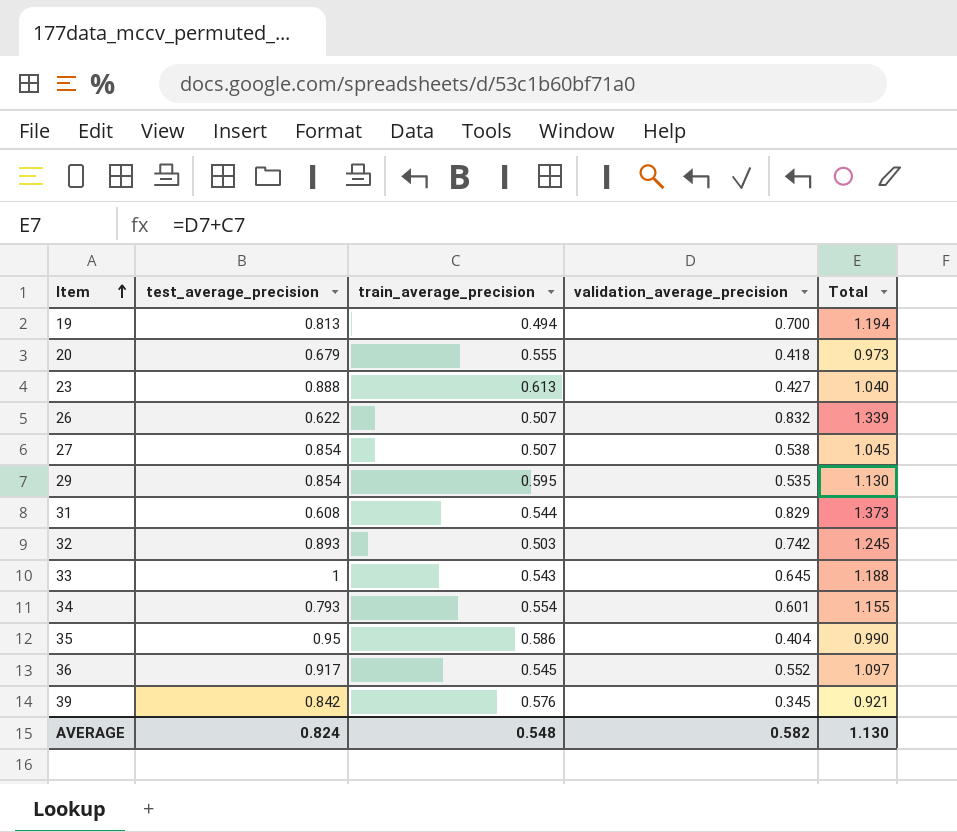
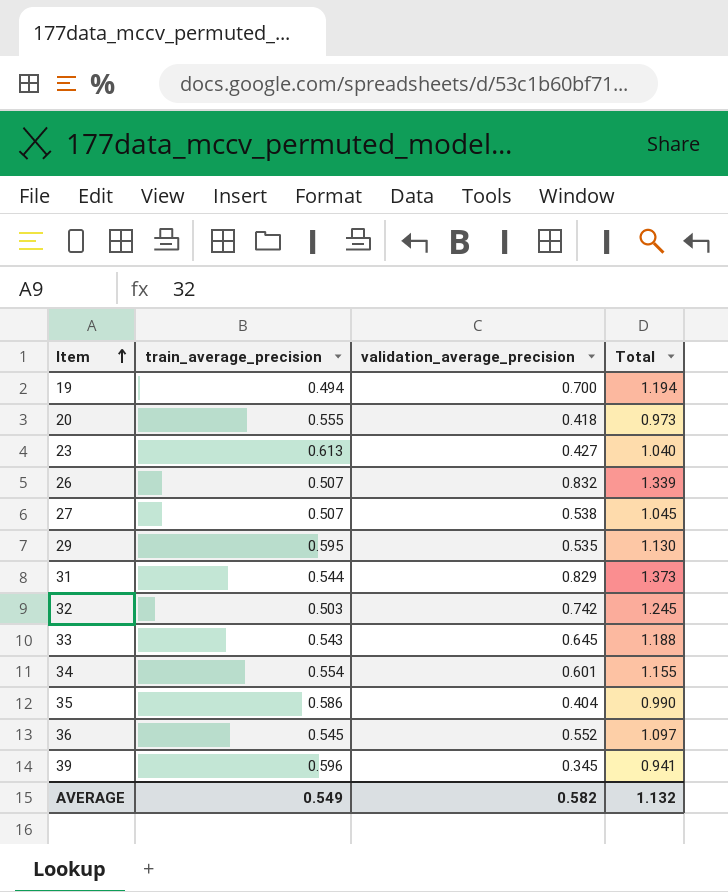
column test_average_precision | position: 2 -> none
39 | train_average_precision: 0.576 -> 0.596
39 | Total: 0.921 -> 0.941
AVERAGE | train_average_precision: 0.548 -> 0.549
AVERAGE | Total: 1.130 -> 1.132

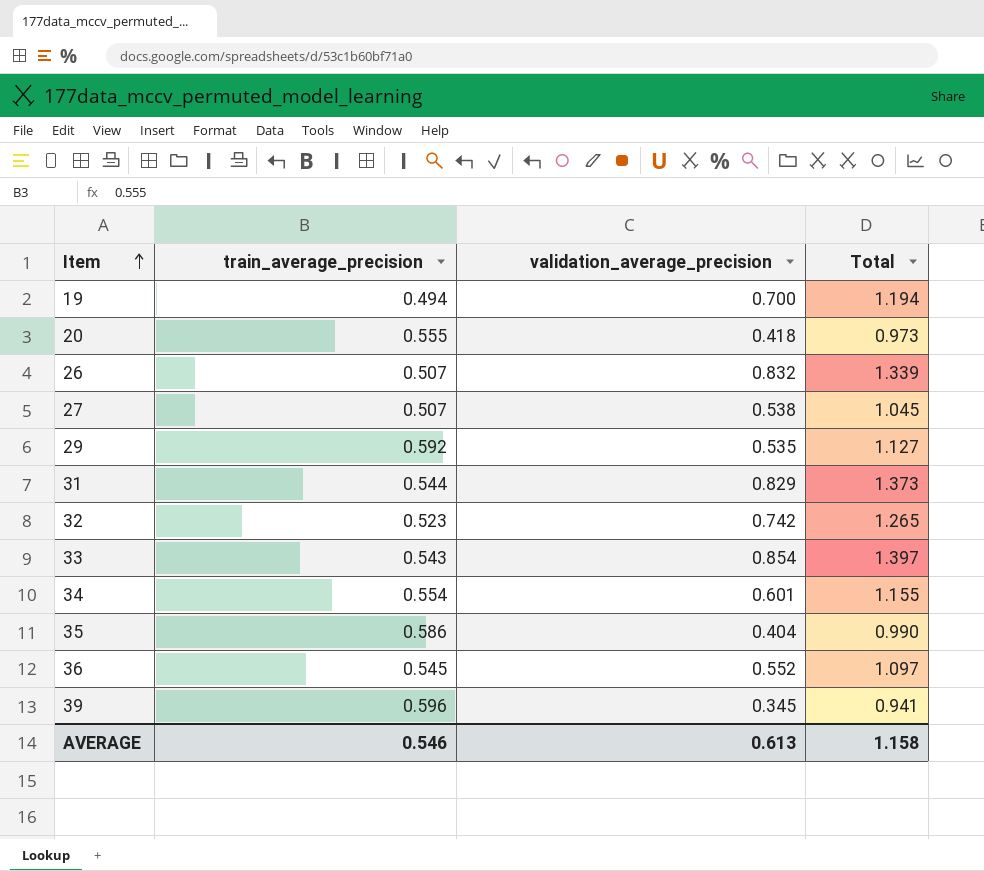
row 23: 0.613 | 0.427 | 1.040 -> none
29 | train_average_precision: 0.595 -> 0.592
29 | Total: 1.130 -> 1.127
32 | train_average_precision: 0.503 -> 0.523
32 | Total: 1.245 -> 1.265
33 | validation_average_precision: 0.645 -> 0.854
33 | Total: 1.188 -> 1.397
AVERAGE | train_average_precision: 0.549 -> 0.546
AVERAGE | validation_average_precision: 0.582 -> 0.613
AVERAGE | Total: 1.132 -> 1.158

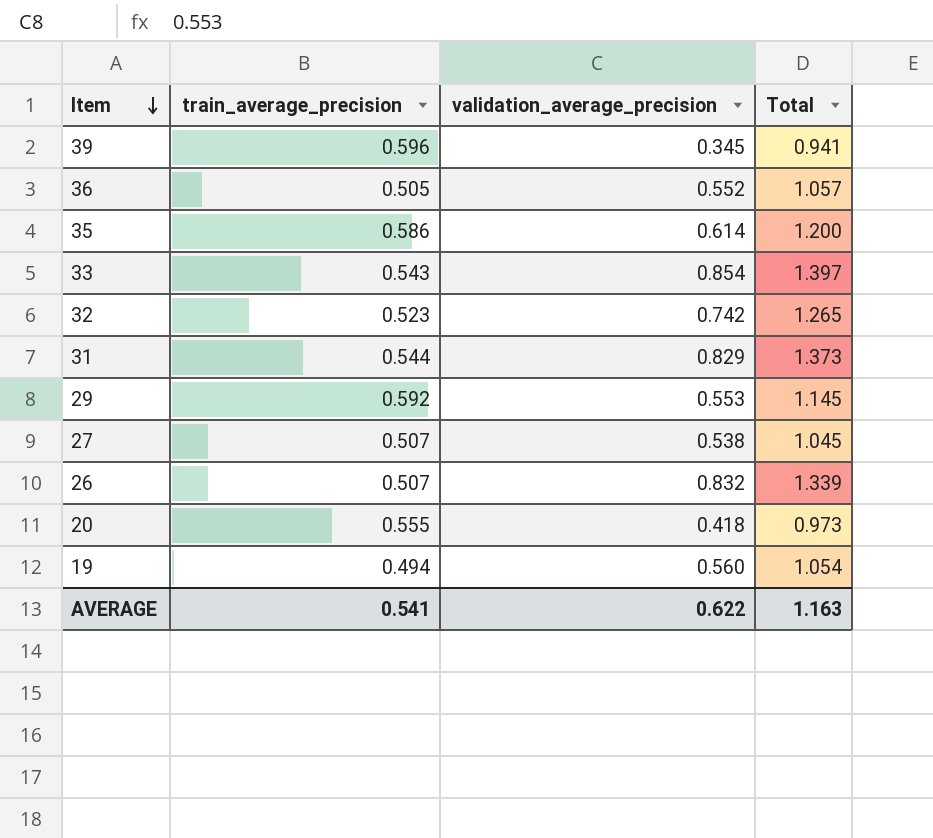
row order: Item ascending -> Item descending
row 34: 0.554 | 0.601 | 1.155 -> none
36 | train_average_precision: 0.545 -> 0.505
36 | Total: 1.097 -> 1.057
35 | validation_average_precision: 0.404 -> 0.614
35 | Total: 0.990 -> 1.200
29 | validation_average_precision: 0.535 -> 0.553
29 | Total: 1.127 -> 1.145
19 | validation_average_precision: 0.700 -> 0.560
19 | Total: 1.194 -> 1.054
AVERAGE | train_average_precision: 0.546 -> 0.541
AVERAGE | validation_average_precision: 0.613 -> 0.622
AVERAGE | Total: 1.158 -> 1.163

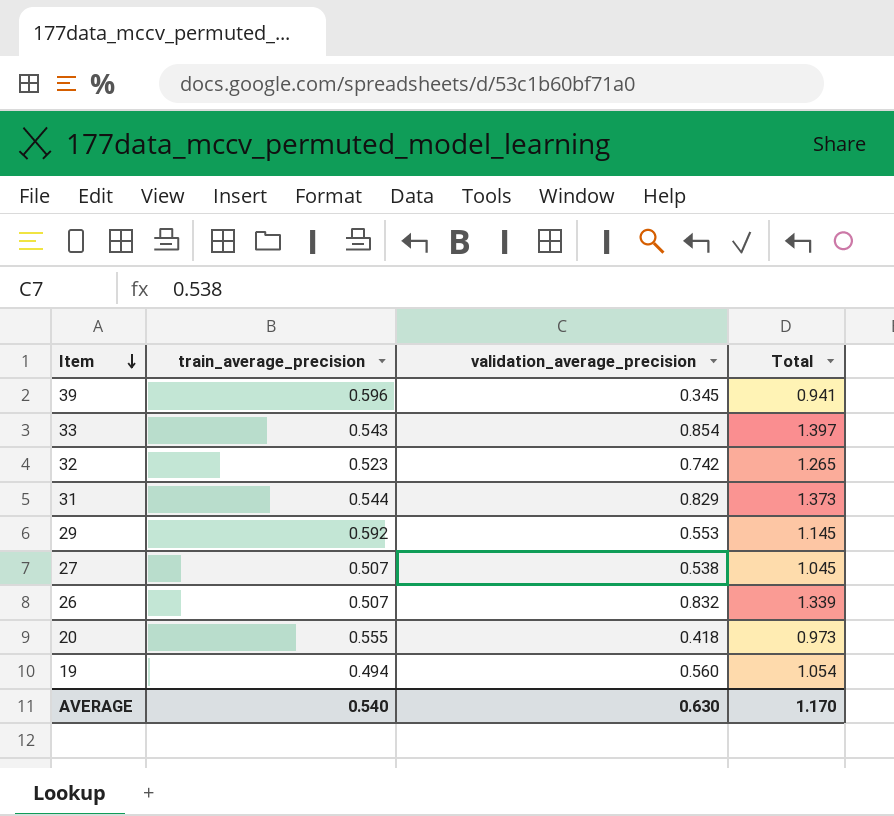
row 36: 0.505 | 0.552 | 1.057 -> none
row 35: 0.586 | 0.614 | 1.200 -> none
AVERAGE | train_average_precision: 0.541 -> 0.540
AVERAGE | validation_average_precision: 0.622 -> 0.630
AVERAGE | Total: 1.163 -> 1.170

